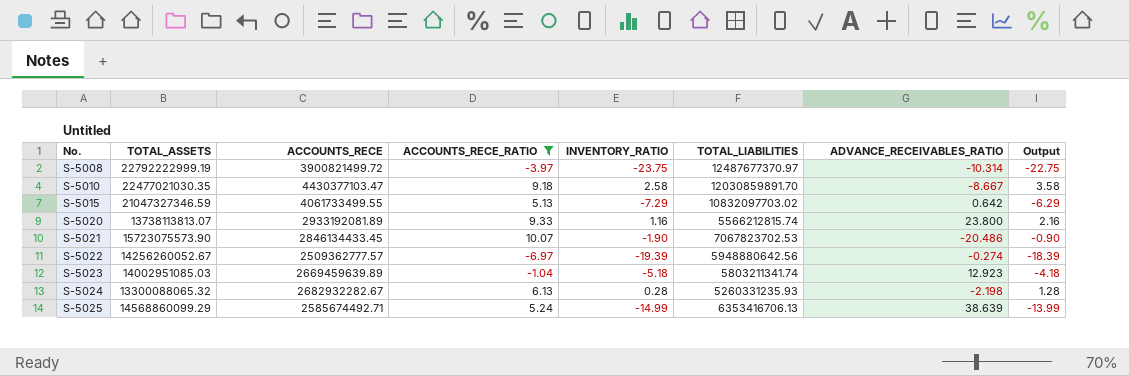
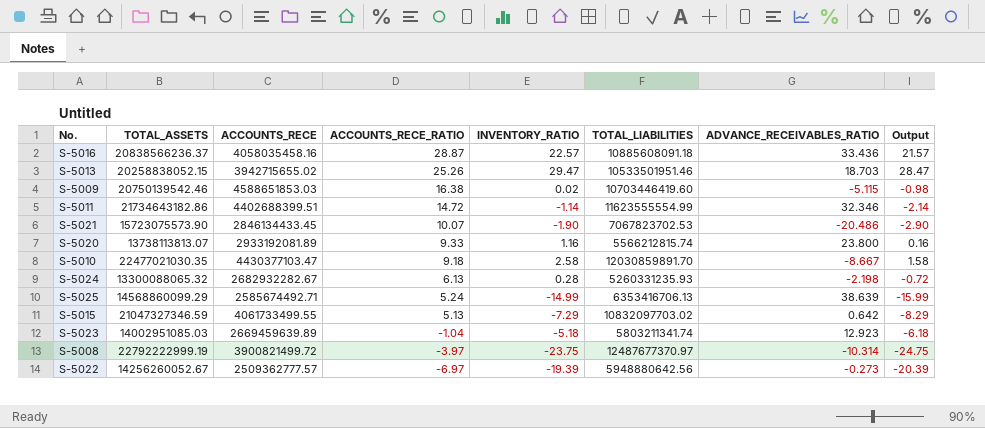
filter: ACCOUNTS_RECE_RATIO <= 10.07 -> none
row order: No. ascending -> ACCOUNTS_RECE_RATIO descending
column Output | formula: [INVENTORY_RATIO] + 1 -> [INVENTORY_RATIO] - 1
S-5022 | ADVANCE_RECEIVABLES_RATIO: -0.274 -> -0.273

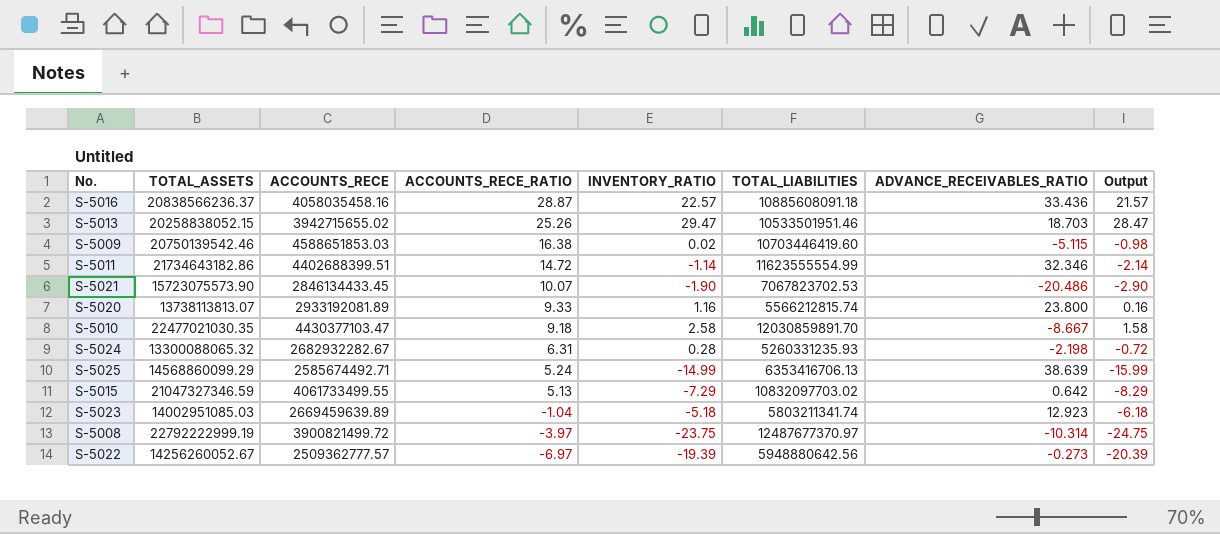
S-5024 | ACCOUNTS_RECE_RATIO: 6.13 -> 6.31

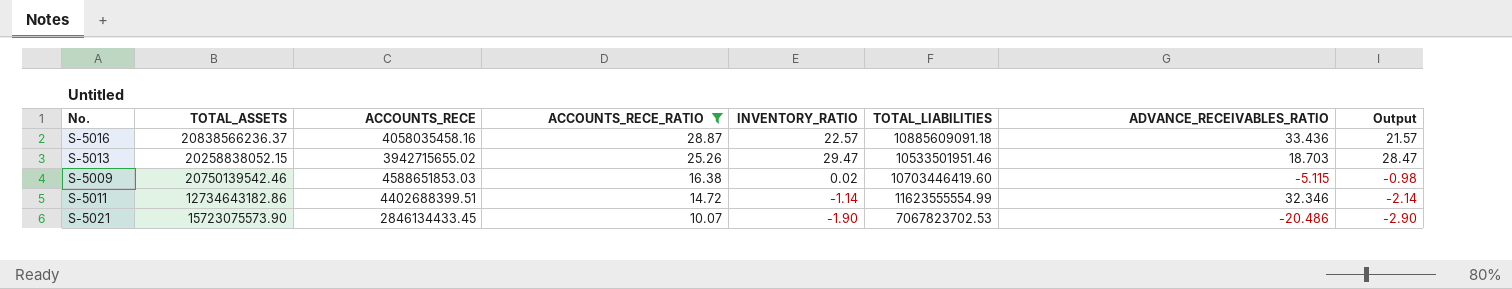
filter: none -> ACCOUNTS_RECE_RATIO >= 10.07
S-5016 | TOTAL_LIABILITIES: 10885608091.18 -> 10885609091.18
S-5011 | TOTAL_ASSETS: 21734643182.86 -> 12734643182.86

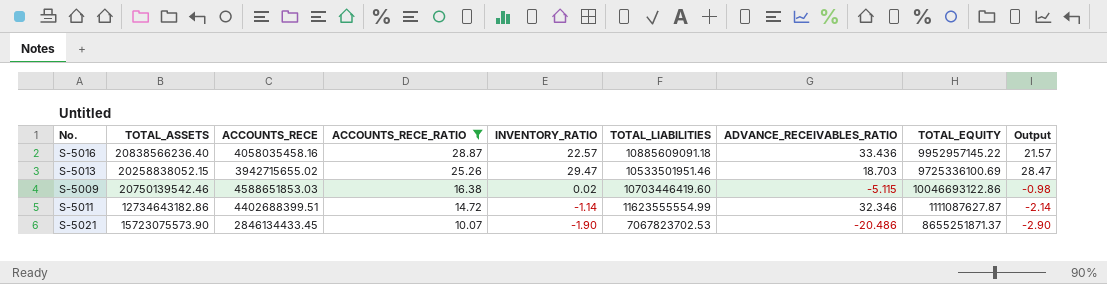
column TOTAL_EQUITY | formula: none -> [TOTAL_ASSETS] - [TOTAL_LIABILITIES]
S-5016 | TOTAL_ASSETS: 20838566236.37 -> 20838566236.40

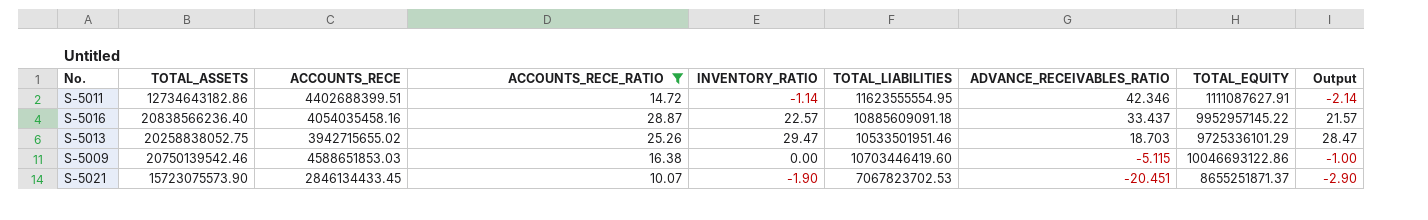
row order: ACCOUNTS_RECE_RATIO descending -> ADVANCE_RECEIVABLES_RATIO descending
S-5011 | TOTAL_LIABILITIES: 11623555554.99 -> 11623555554.95
S-5011 | ADVANCE_RECEIVABLES_RATIO: 32.346 -> 42.346
S-5011 | TOTAL_EQUITY: 1111087627.87 -> 1111087627.91
S-5016 | ACCOUNTS_RECE: 4058035458.16 -> 4054035458.16
S-5016 | ADVANCE_RECEIVABLES_RATIO: 33.436 -> 33.437
S-5013 | TOTAL_ASSETS: 20258838052.15 -> 20258838052.75
S-5013 | TOTAL_EQUITY: 9725336100.69 -> 9725336101.29
S-5009 | INVENTORY_RATIO: 0.02 -> 0.00
S-5009 | Output: -0.98 -> -1.00
S-5021 | ADVANCE_RECEIVABLES_RATIO: -20.486 -> -20.451

